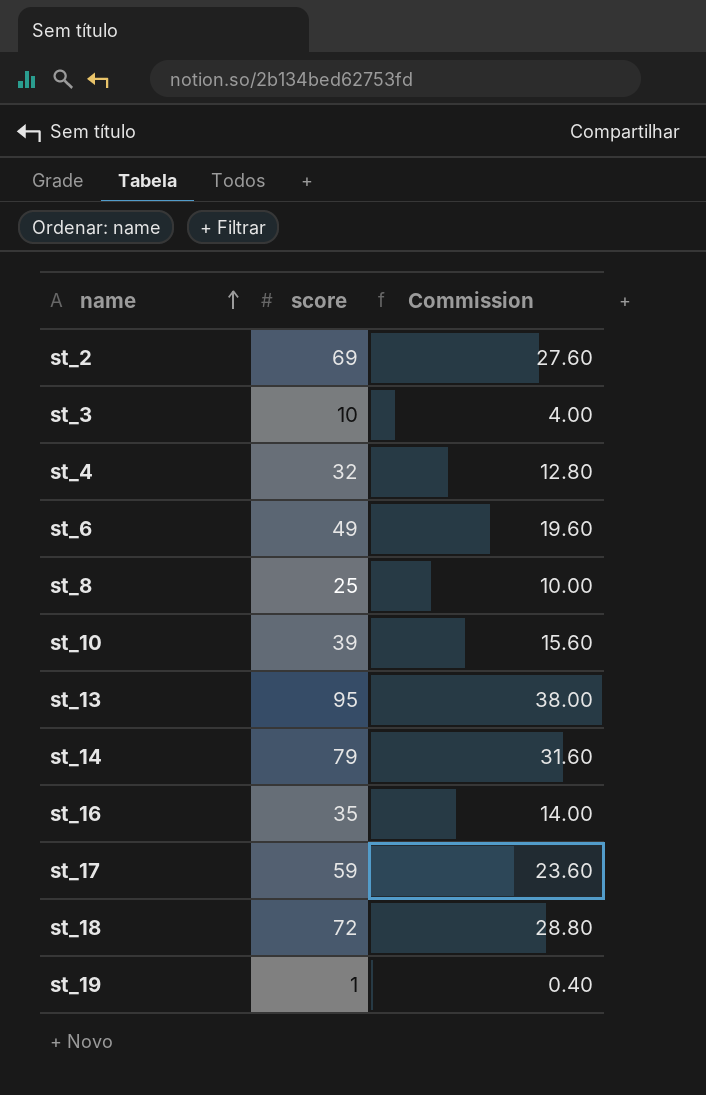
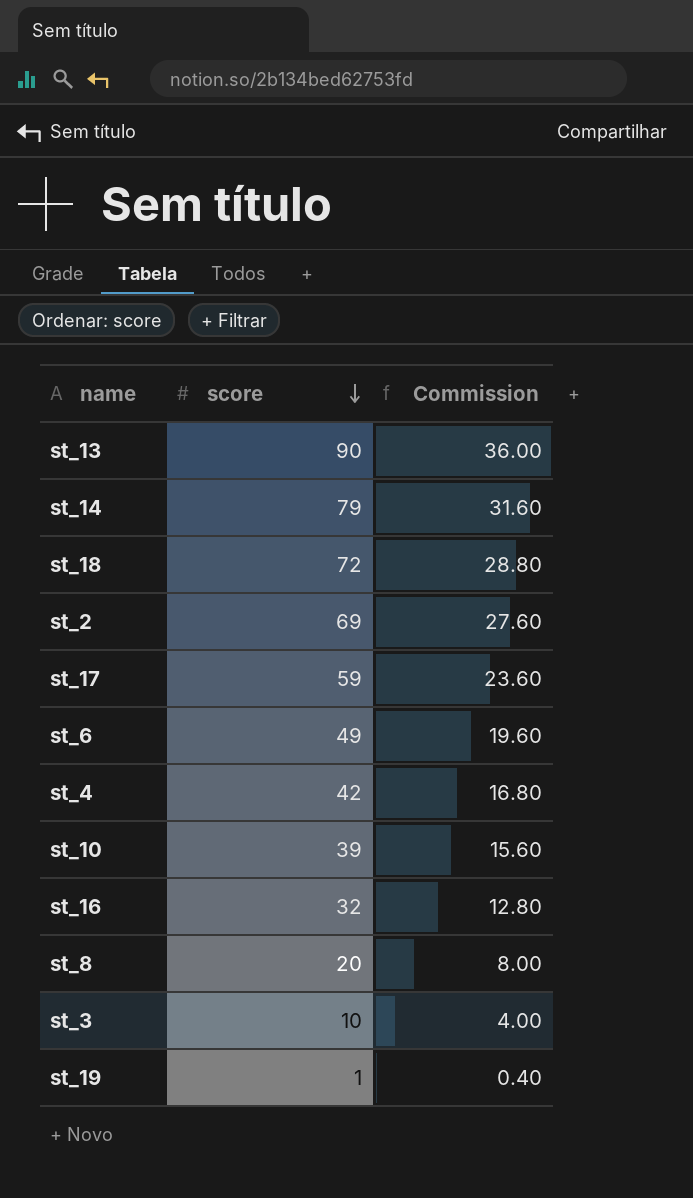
row order: name ascending -> score descending
st_13 | score: 95 -> 90
st_13 | Commission: 38.00 -> 36.00
st_4 | score: 32 -> 42
st_4 | Commission: 12.80 -> 16.80
st_16 | score: 35 -> 32
st_16 | Commission: 14.00 -> 12.80
st_8 | score: 25 -> 20
st_8 | Commission: 10.00 -> 8.00

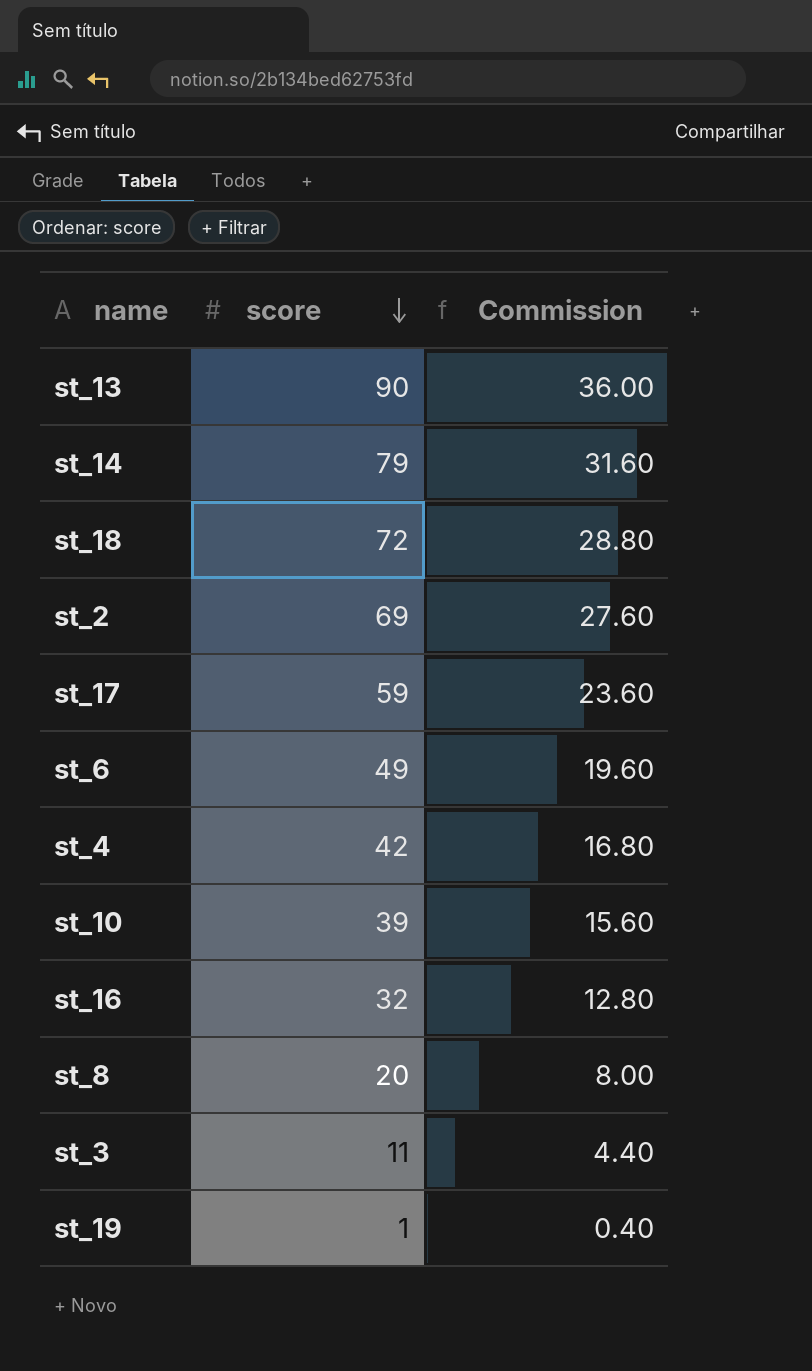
st_3 | score: 10 -> 11
st_3 | Commission: 4.00 -> 4.40

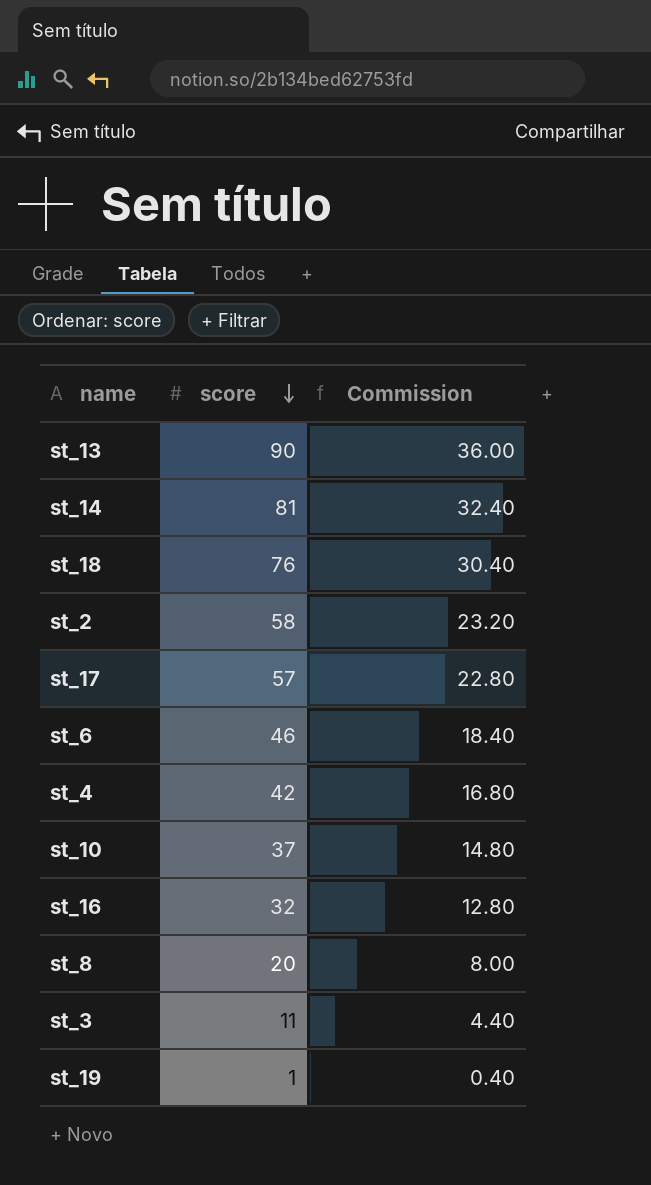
st_14 | score: 79 -> 81
st_14 | Commission: 31.60 -> 32.40
st_18 | score: 72 -> 76
st_18 | Commission: 28.80 -> 30.40
st_2 | score: 69 -> 58
st_2 | Commission: 27.60 -> 23.20
st_17 | score: 59 -> 57
st_17 | Commission: 23.60 -> 22.80
st_6 | score: 49 -> 46
st_6 | Commission: 19.60 -> 18.40
st_10 | score: 39 -> 37
st_10 | Commission: 15.60 -> 14.80

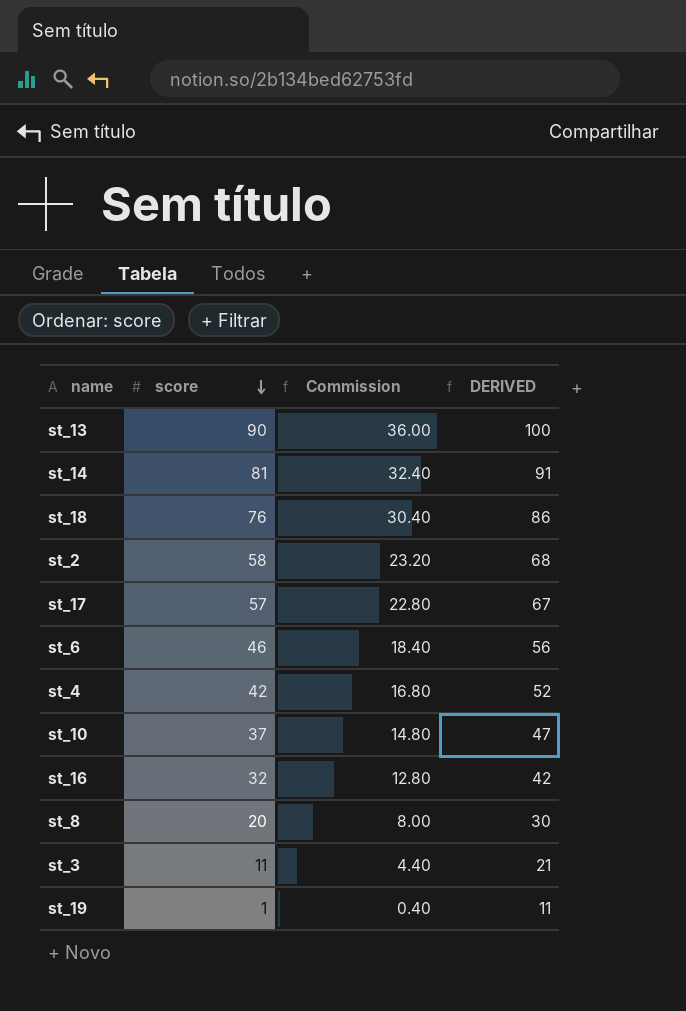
column DERIVED | formula: none -> [score] + 10

